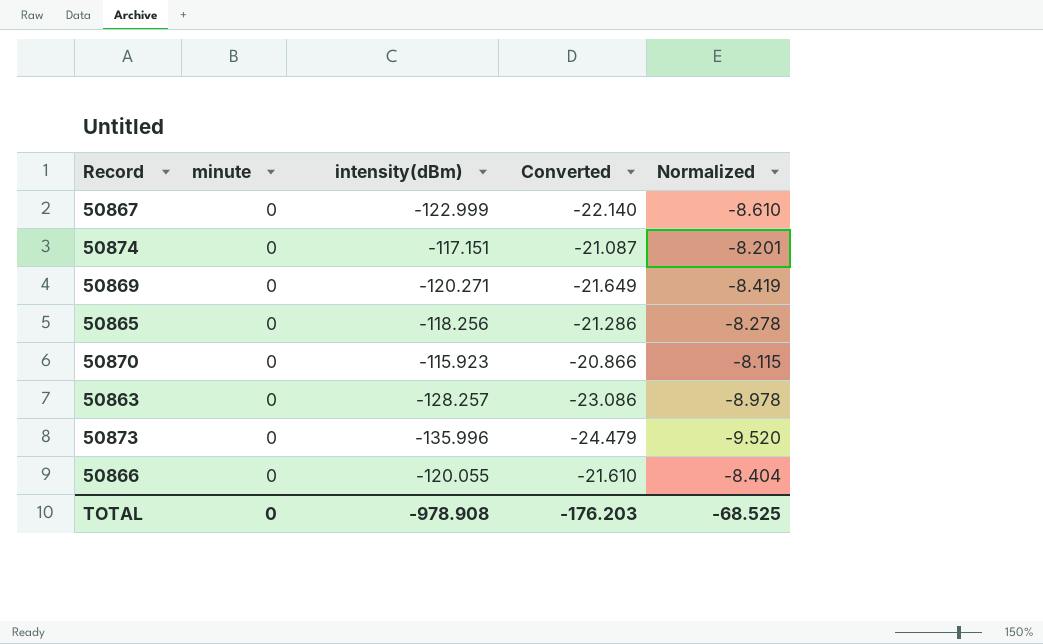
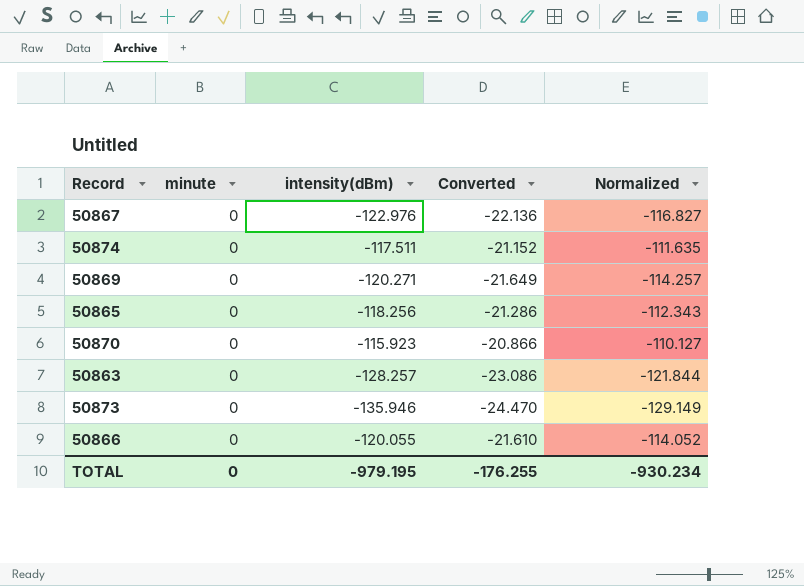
column Normalized | formula: [intensity(dBm)] * 0.07 -> [intensity(dBm)] * 0.95
50867 | intensity(dBm): -122.999 -> -122.976
50867 | Converted: -22.140 -> -22.136
50874 | intensity(dBm): -117.151 -> -117.511
50874 | Converted: -21.087 -> -21.152
50873 | intensity(dBm): -135.996 -> -135.946
50873 | Converted: -24.479 -> -24.470
TOTAL | intensity(dBm): -978.908 -> -979.195
TOTAL | Converted: -176.203 -> -176.255
TOTAL | Normalized: -68.525 -> -930.234

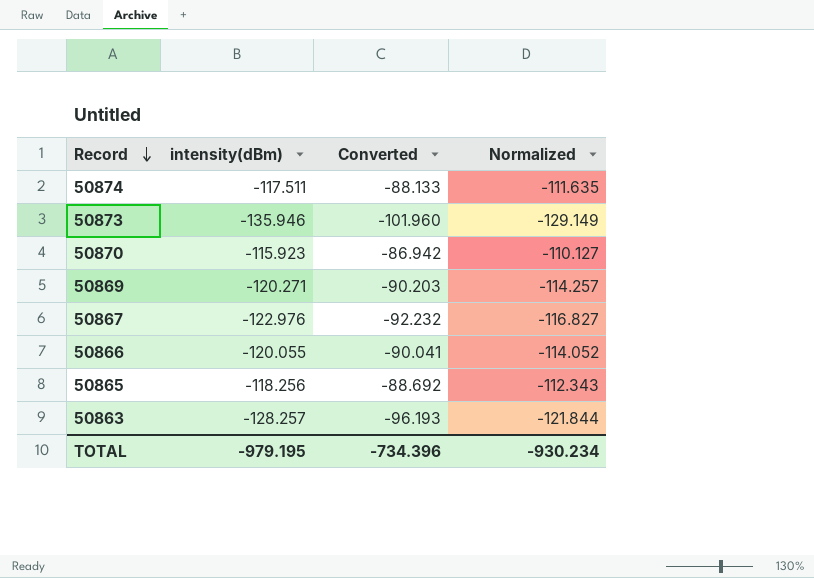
row order: none -> Record descending
column minute | position: 2 -> none
column Converted | formula: [intensity(dBm)] * 0.18 -> [intensity(dBm)] * 0.75
TOTAL | Converted: -176.255 -> -734.396

